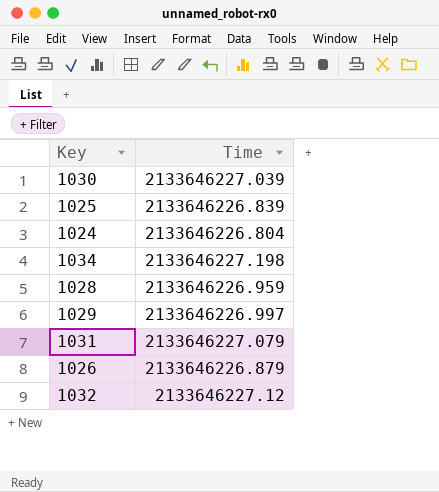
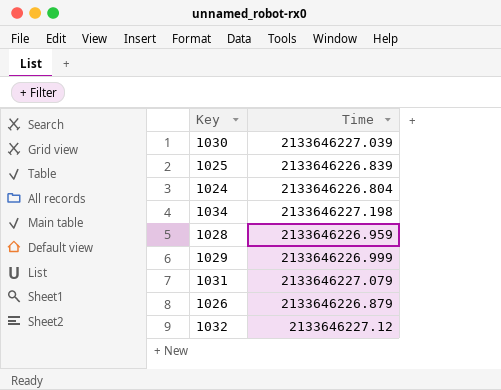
1029 | Time: 2133646226.997 -> 2133646226.999

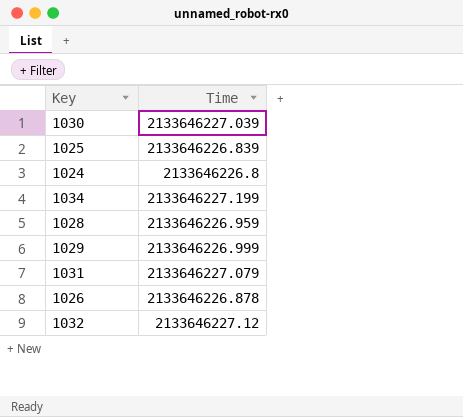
1024 | Time: 2133646226.804 -> 2133646226.8
1034 | Time: 2133646227.198 -> 2133646227.199
1026 | Time: 2133646226.879 -> 2133646226.878

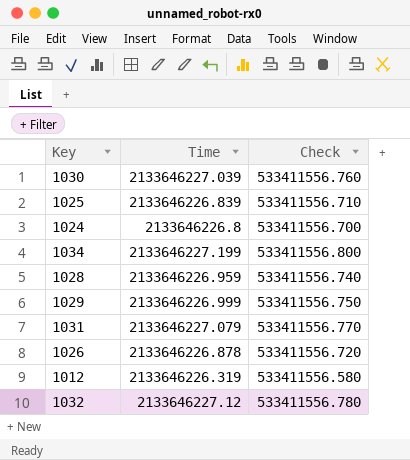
column Check | formula: none -> [Time] * 0.25
row 1012: none -> 2133646226.319 | 533411556.580

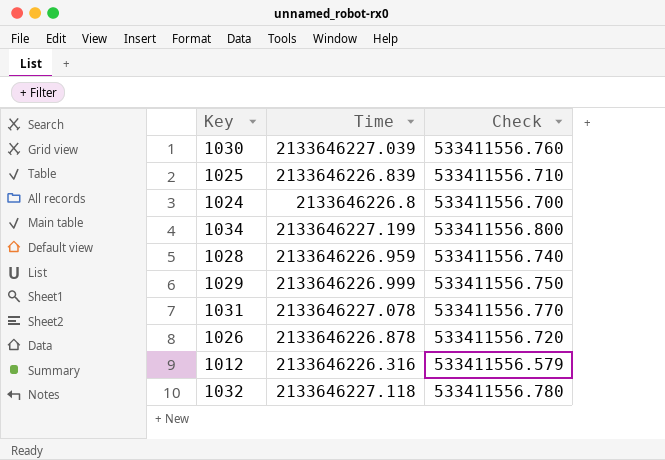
1031 | Time: 2133646227.079 -> 2133646227.078
1012 | Time: 2133646226.319 -> 2133646226.316
1012 | Check: 533411556.580 -> 533411556.579
1032 | Time: 2133646227.12 -> 2133646227.118

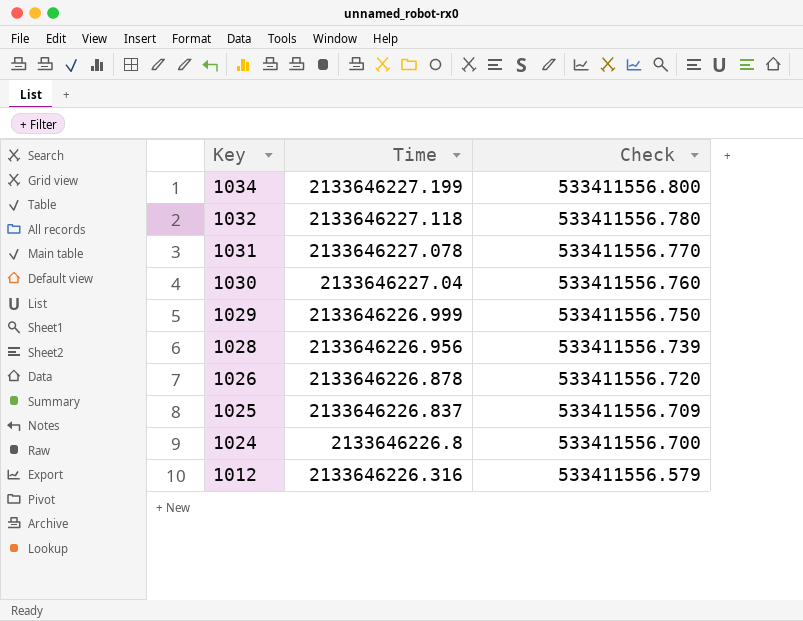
row order: none -> Key descending
1030 | Time: 2133646227.039 -> 2133646227.04
1028 | Time: 2133646226.959 -> 2133646226.956
1028 | Check: 533411556.740 -> 533411556.739
1025 | Time: 2133646226.839 -> 2133646226.837
1025 | Check: 533411556.710 -> 533411556.709

